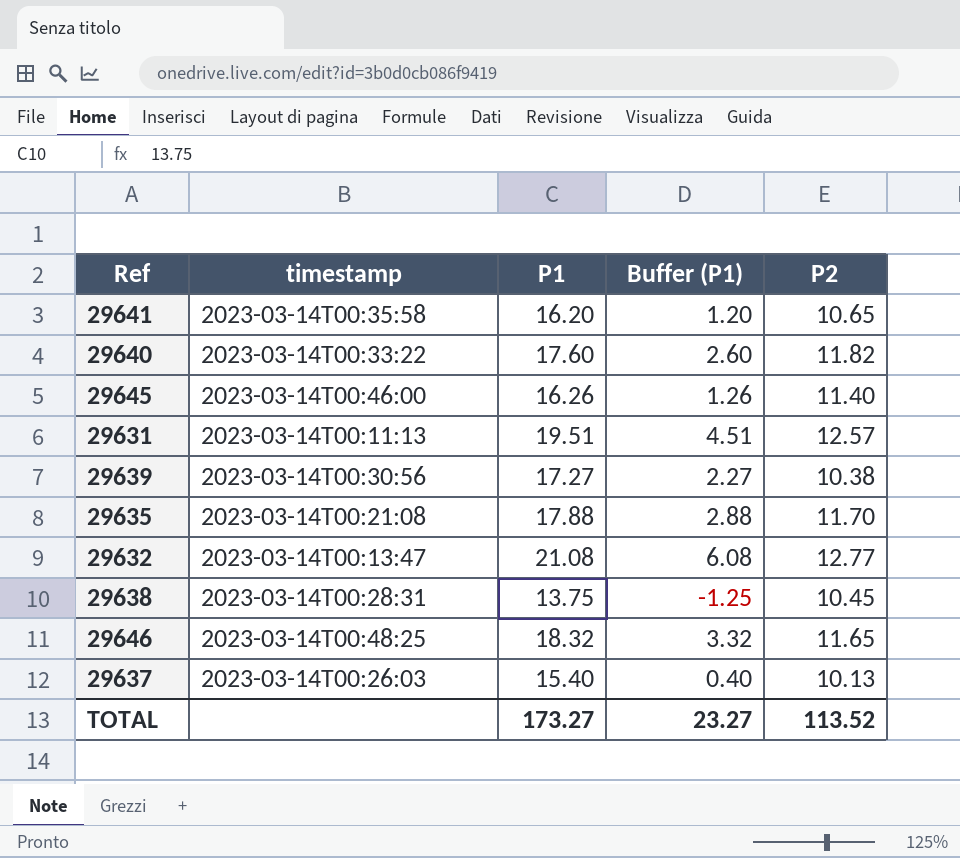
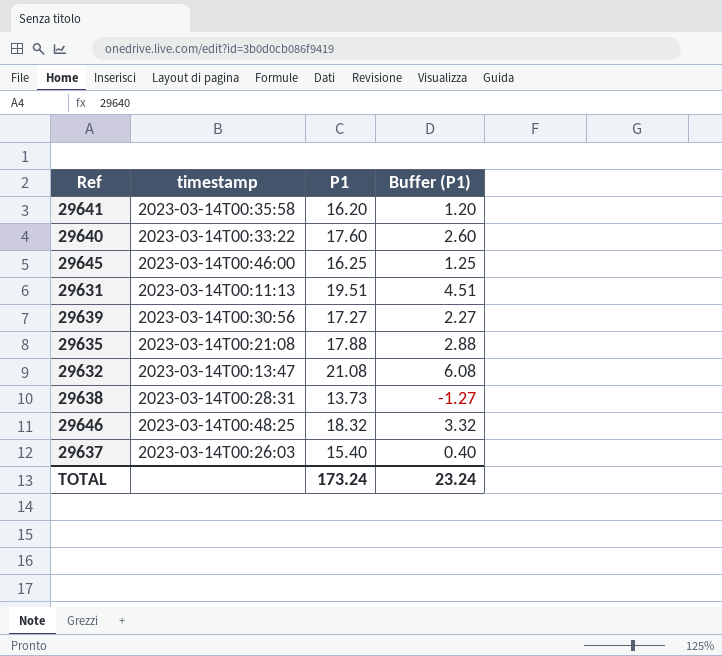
column P2 | position: 5 -> none
29645 | P1: 16.26 -> 16.25
29645 | Buffer (P1): 1.26 -> 1.25
29638 | P1: 13.75 -> 13.73
29638 | Buffer (P1): -1.25 -> -1.27
TOTAL | P1: 173.27 -> 173.24
TOTAL | Buffer (P1): 23.27 -> 23.24

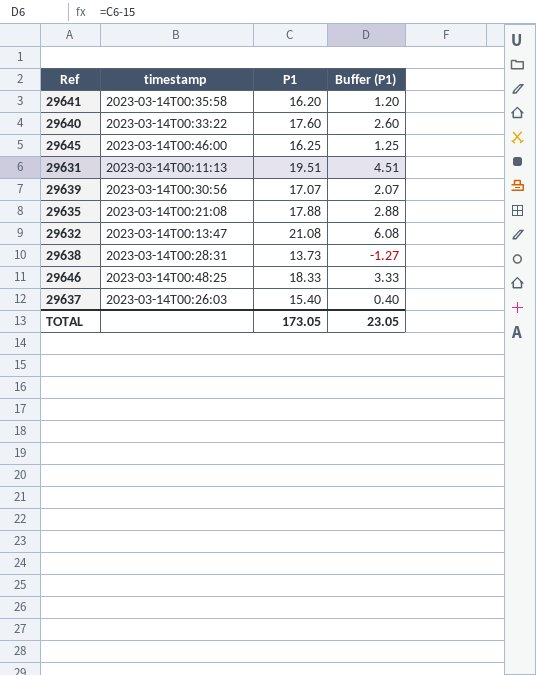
29639 | P1: 17.27 -> 17.07
29639 | Buffer (P1): 2.27 -> 2.07
29646 | P1: 18.32 -> 18.33
29646 | Buffer (P1): 3.32 -> 3.33
TOTAL | P1: 173.24 -> 173.05
TOTAL | Buffer (P1): 23.24 -> 23.05

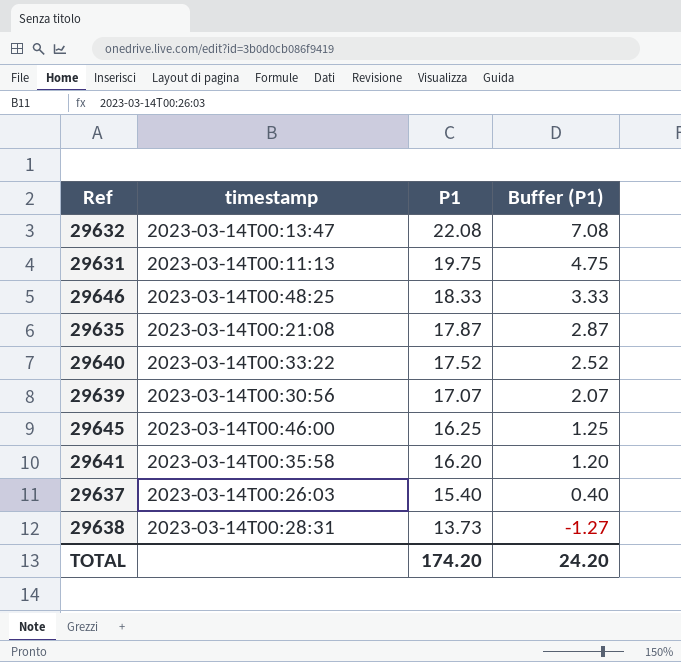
row order: none -> P1 descending
29632 | P1: 21.08 -> 22.08
29632 | Buffer (P1): 6.08 -> 7.08
29631 | P1: 19.51 -> 19.75
29631 | Buffer (P1): 4.51 -> 4.75
29635 | P1: 17.88 -> 17.87
29635 | Buffer (P1): 2.88 -> 2.87
29640 | P1: 17.60 -> 17.52
29640 | Buffer (P1): 2.60 -> 2.52
TOTAL | P1: 173.05 -> 174.20
TOTAL | Buffer (P1): 23.05 -> 24.20

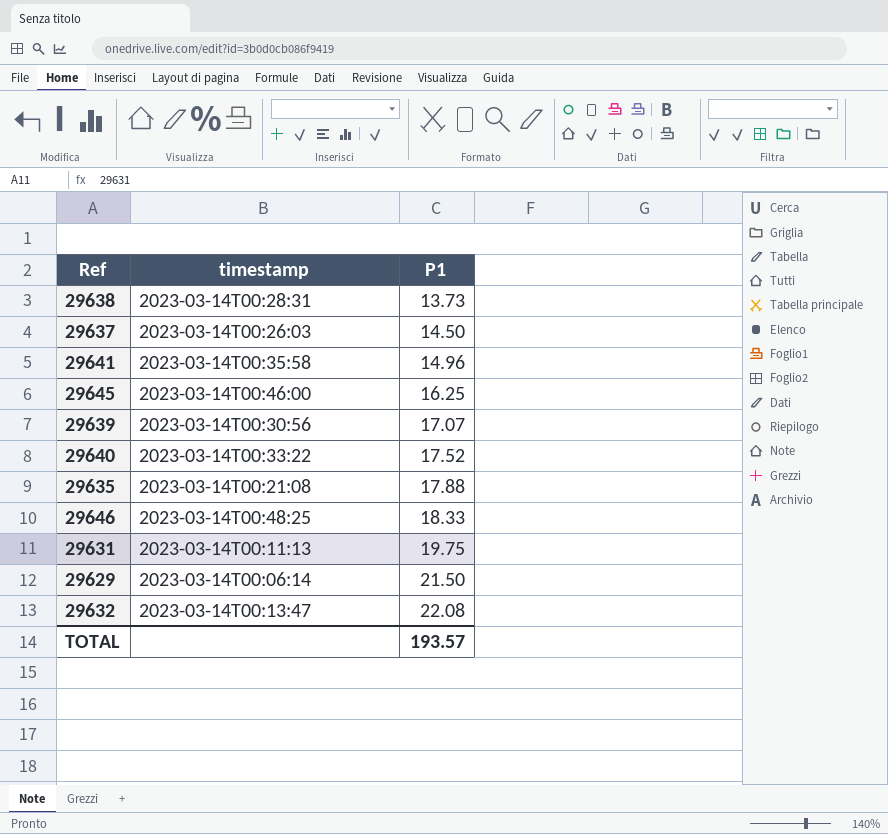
row order: P1 descending -> P1 ascending
column Buffer (P1) | formula: [P1] - 15 -> none
29637 | P1: 15.40 -> 14.50
29641 | P1: 16.20 -> 14.96
29635 | P1: 17.87 -> 17.88
row 29629: none -> 2023-03-14T00:06:14 | 21.50
TOTAL | P1: 174.20 -> 193.57

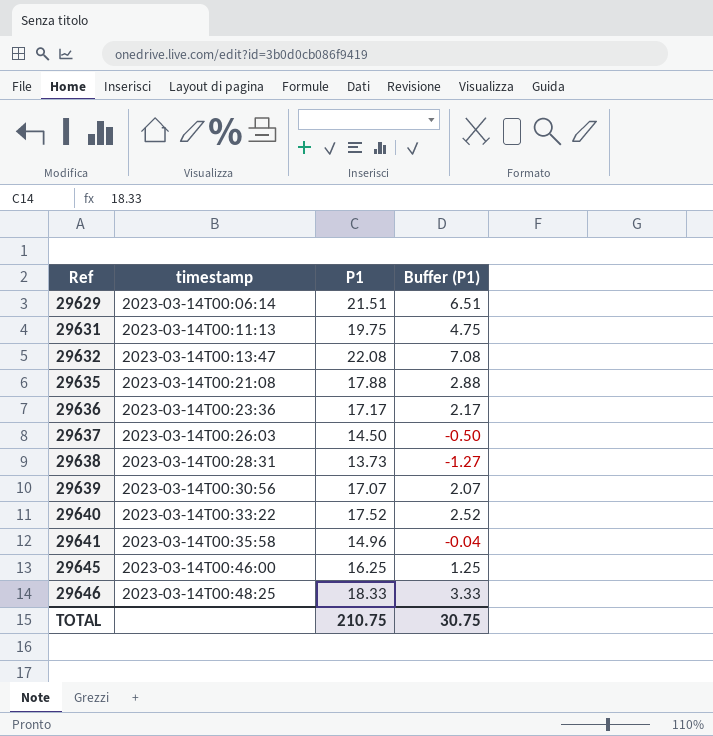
row order: P1 ascending -> Ref ascending
column Buffer (P1) | formula: none -> [P1] - 15
29629 | P1: 21.50 -> 21.51
row 29636: none -> 2023-03-14T00:23:36 | 17.17 | 2.17
TOTAL | P1: 193.57 -> 210.75

